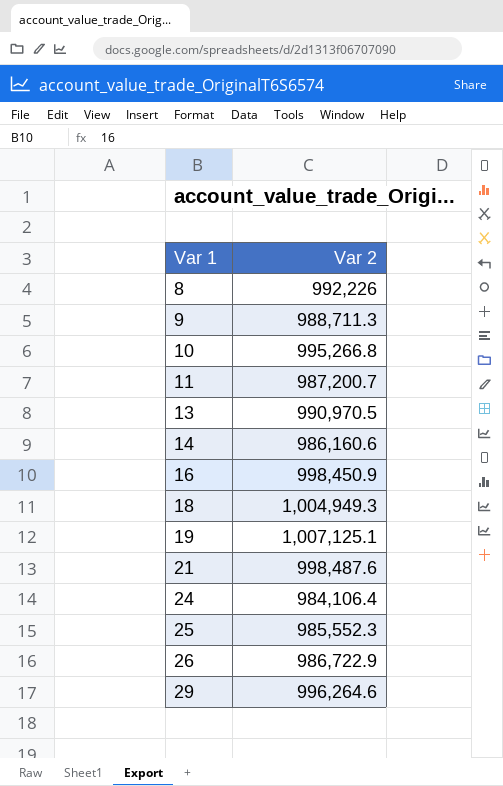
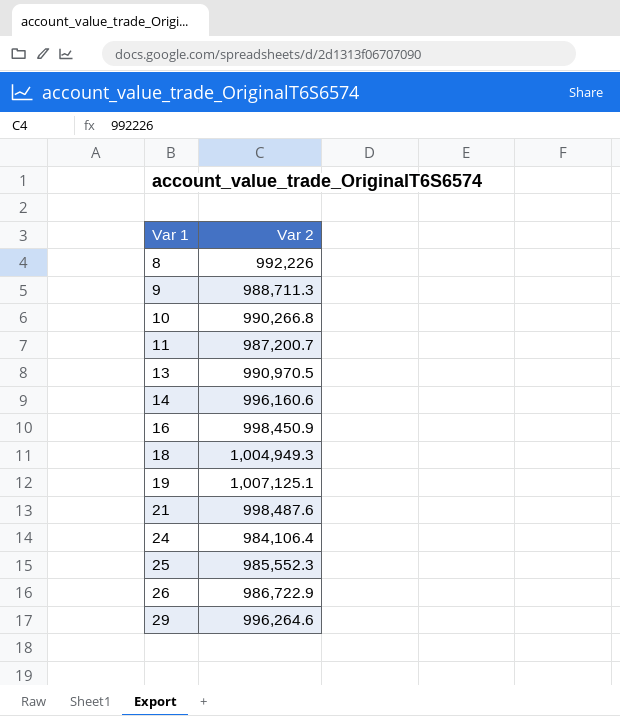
10 | Var 2: 995,266.8 -> 990,266.8
14 | Var 2: 986,160.6 -> 996,160.6

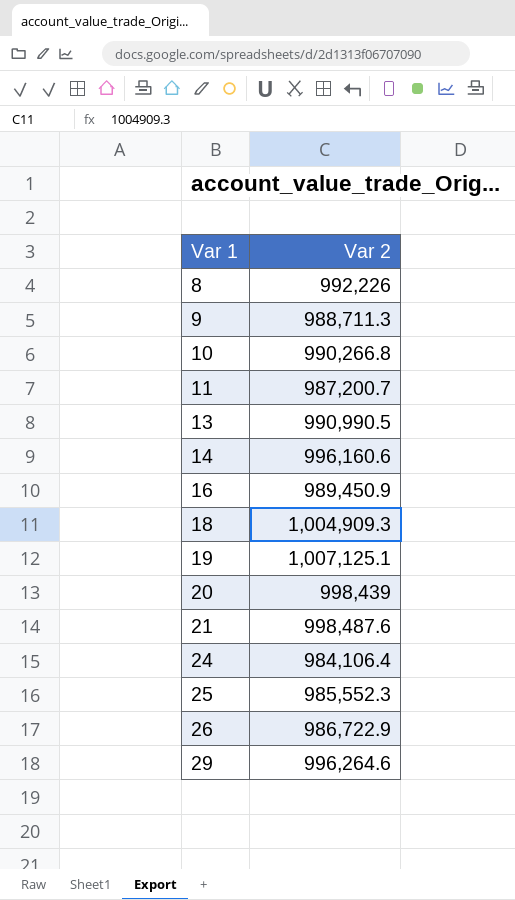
13 | Var 2: 990,970.5 -> 990,990.5
16 | Var 2: 998,450.9 -> 989,450.9
18 | Var 2: 1,004,949.3 -> 1,004,909.3
row 20: none -> 998,439

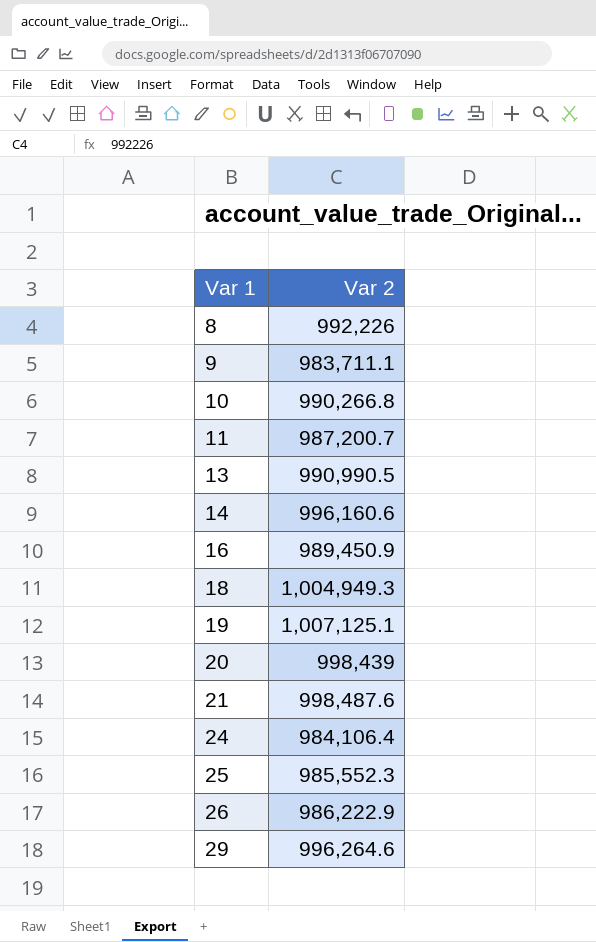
9 | Var 2: 988,711.3 -> 983,711.1
18 | Var 2: 1,004,909.3 -> 1,004,949.3
26 | Var 2: 986,722.9 -> 986,222.9

